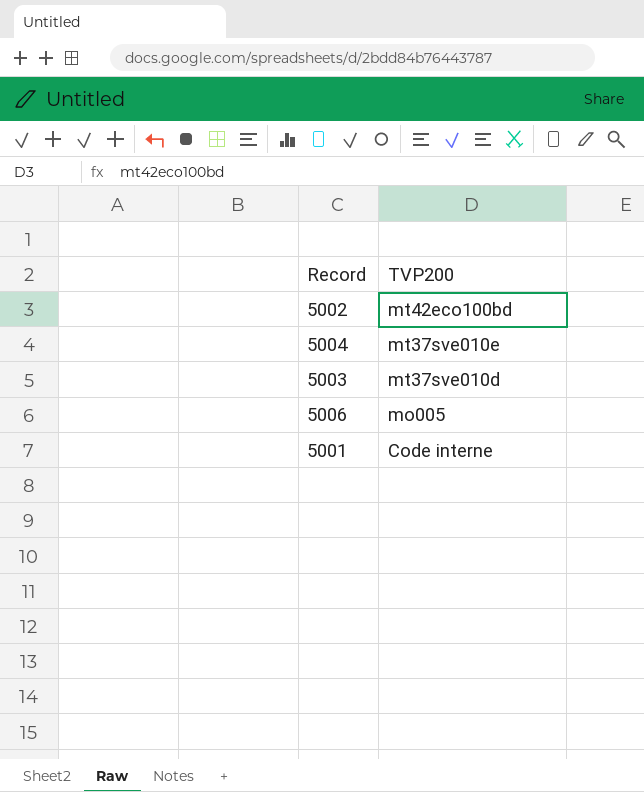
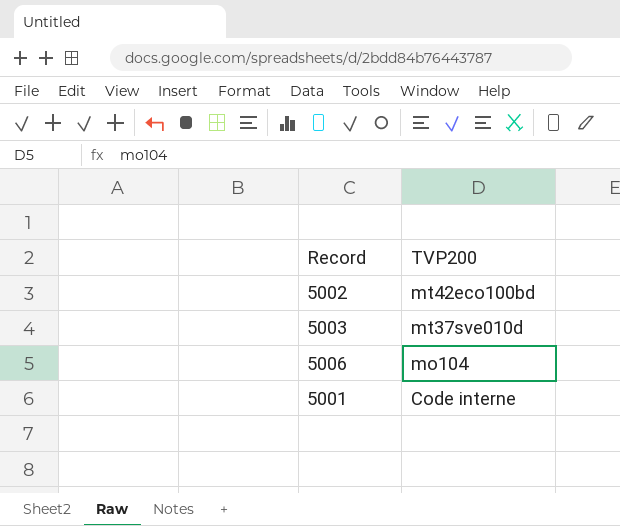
row 5004: mt37sve010e -> none
5006 | TVP200: mo005 -> mo104

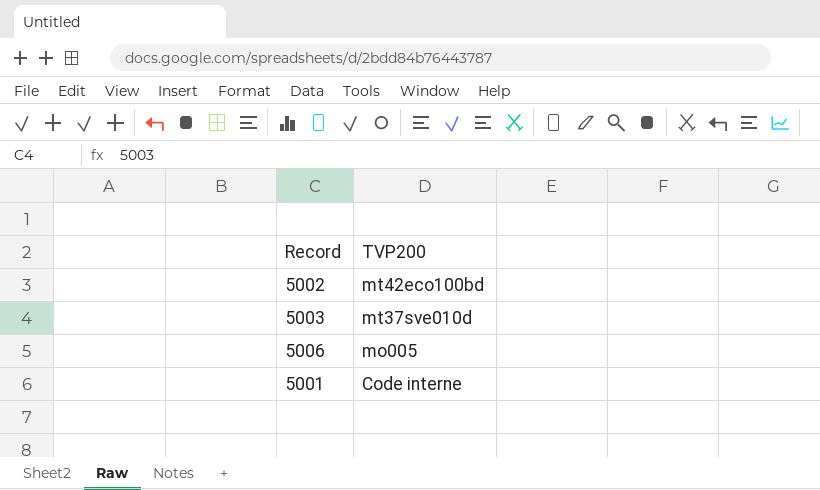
5006 | TVP200: mo104 -> mo005

